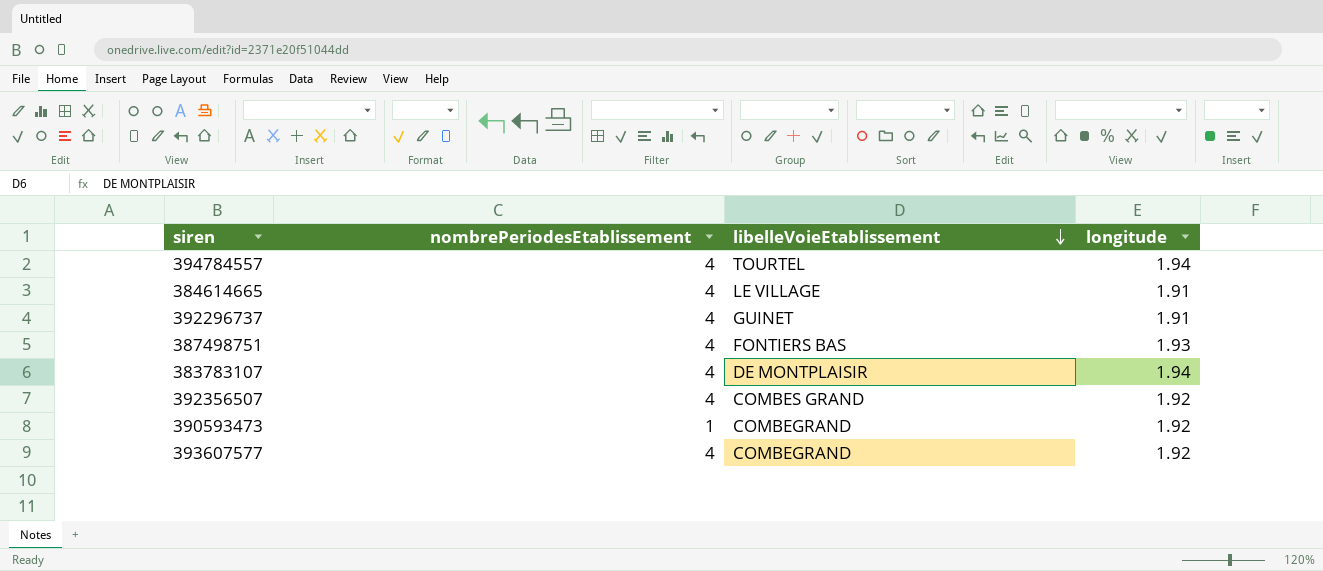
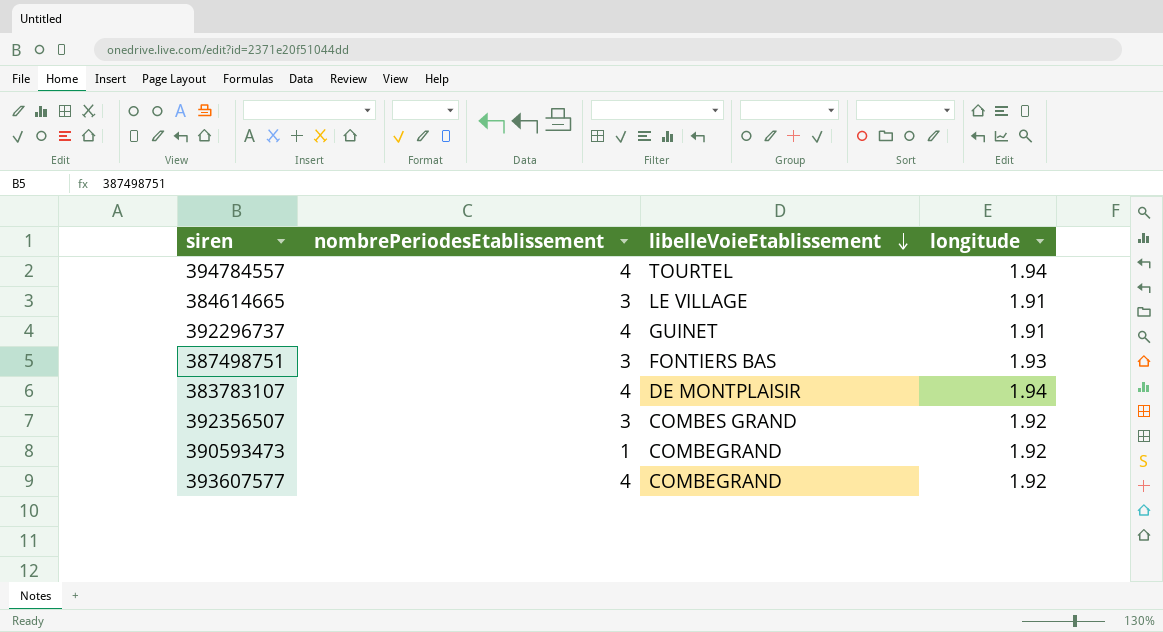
384614665 | nombrePeriodesEtablissement: 4 -> 3
387498751 | nombrePeriodesEtablissement: 4 -> 3
392356507 | nombrePeriodesEtablissement: 4 -> 3

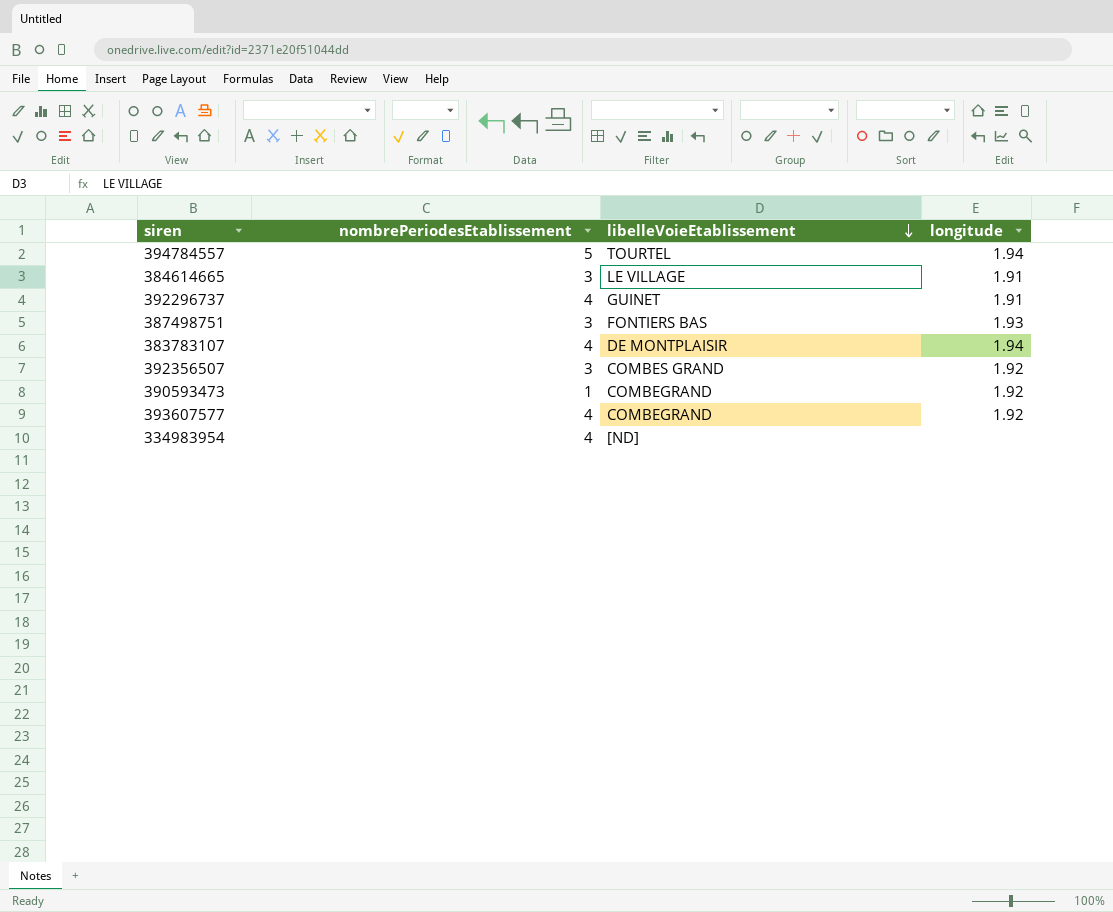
394784557 | nombrePeriodesEtablissement: 4 -> 5
row 334983954: none -> 4 | [ND] | none

